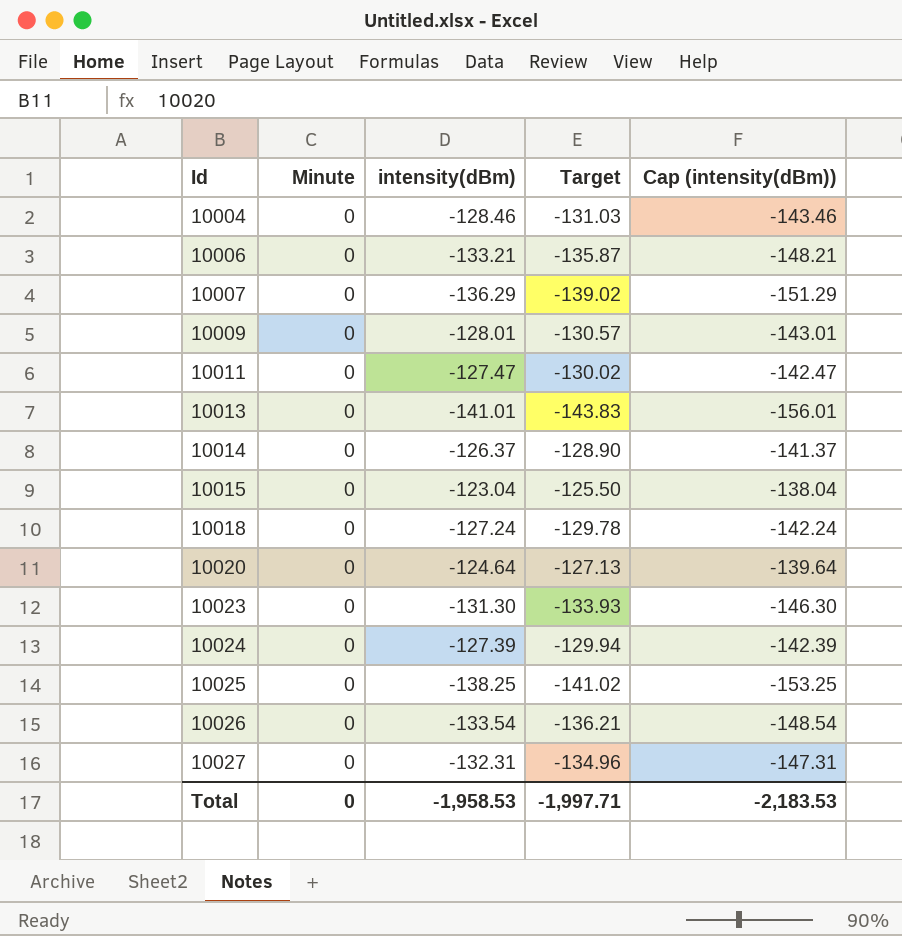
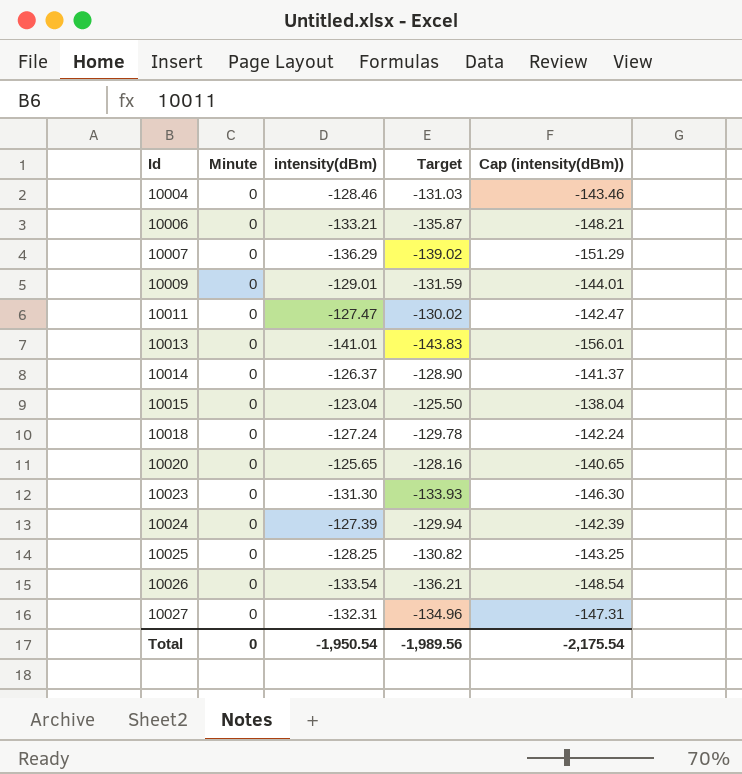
10009 | intensity(dBm): -128.01 -> -129.01
10009 | Target: -130.57 -> -131.59
10009 | Cap (intensity(dBm)): -143.01 -> -144.01
10020 | intensity(dBm): -124.64 -> -125.65
10020 | Target: -127.13 -> -128.16
10020 | Cap (intensity(dBm)): -139.64 -> -140.65
10025 | intensity(dBm): -138.25 -> -128.25
10025 | Target: -141.02 -> -130.82
10025 | Cap (intensity(dBm)): -153.25 -> -143.25
Total | intensity(dBm): -1,958.53 -> -1,950.54
Total | Target: -1,997.71 -> -1,989.56
Total | Cap (intensity(dBm)): -2,183.53 -> -2,175.54

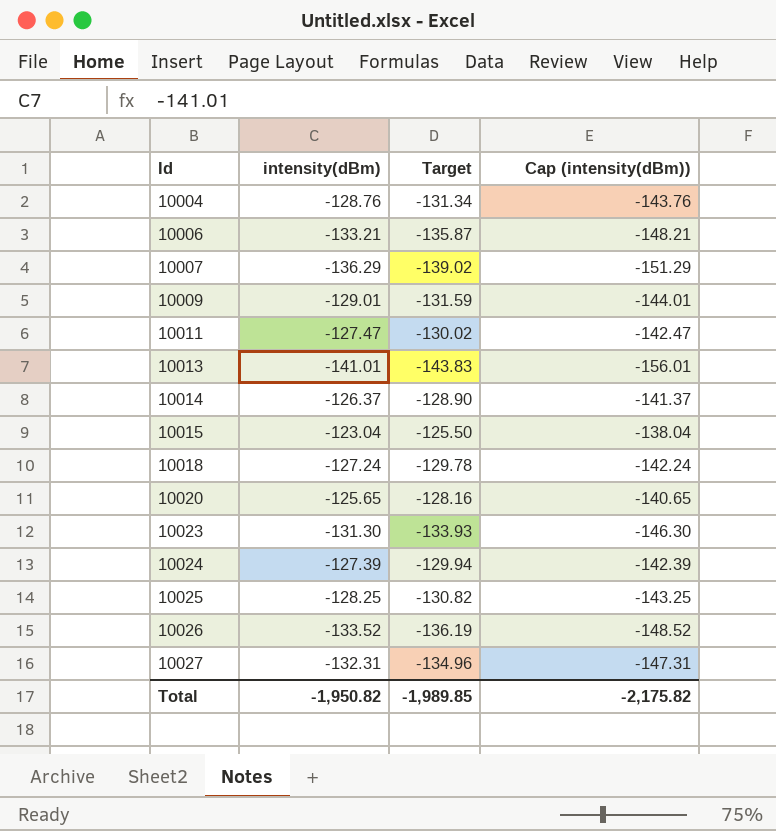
column Minute | position: 2 -> none
10004 | intensity(dBm): -128.46 -> -128.76
10004 | Target: -131.03 -> -131.34
10004 | Cap (intensity(dBm)): -143.46 -> -143.76
10026 | intensity(dBm): -133.54 -> -133.52
10026 | Target: -136.21 -> -136.19
10026 | Cap (intensity(dBm)): -148.54 -> -148.52
Total | intensity(dBm): -1,950.54 -> -1,950.82
Total | Target: -1,989.56 -> -1,989.85
Total | Cap (intensity(dBm)): -2,175.54 -> -2,175.82

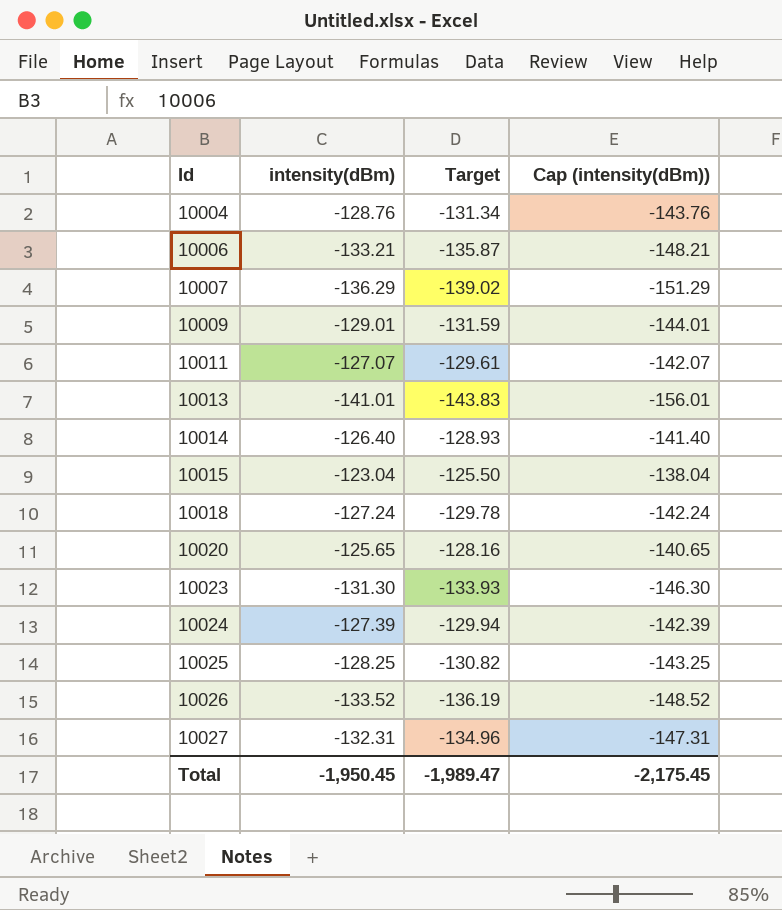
10011 | intensity(dBm): -127.47 -> -127.07
10011 | Target: -130.02 -> -129.61
10011 | Cap (intensity(dBm)): -142.47 -> -142.07
10014 | intensity(dBm): -126.37 -> -126.40
10014 | Target: -128.90 -> -128.93
10014 | Cap (intensity(dBm)): -141.37 -> -141.40
Total | intensity(dBm): -1,950.82 -> -1,950.45
Total | Target: -1,989.85 -> -1,989.47
Total | Cap (intensity(dBm)): -2,175.82 -> -2,175.45

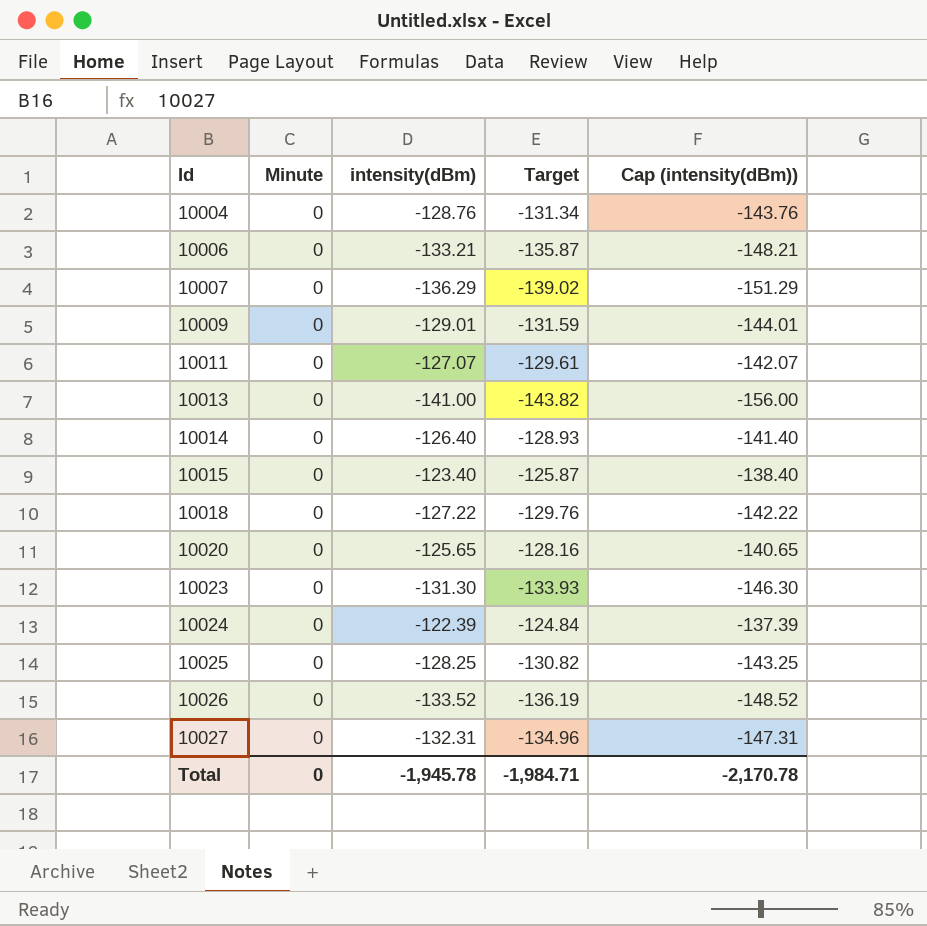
column Minute | position: none -> 2
10013 | intensity(dBm): -141.01 -> -141.00
10013 | Target: -143.83 -> -143.82
10013 | Cap (intensity(dBm)): -156.01 -> -156.00
10015 | intensity(dBm): -123.04 -> -123.40
10015 | Target: -125.50 -> -125.87
10015 | Cap (intensity(dBm)): -138.04 -> -138.40
10018 | intensity(dBm): -127.24 -> -127.22
10018 | Target: -129.78 -> -129.76
10018 | Cap (intensity(dBm)): -142.24 -> -142.22
10024 | intensity(dBm): -127.39 -> -122.39
10024 | Target: -129.94 -> -124.84
10024 | Cap (intensity(dBm)): -142.39 -> -137.39
Total | intensity(dBm): -1,950.45 -> -1,945.78
Total | Target: -1,989.47 -> -1,984.71
Total | Cap (intensity(dBm)): -2,175.45 -> -2,170.78

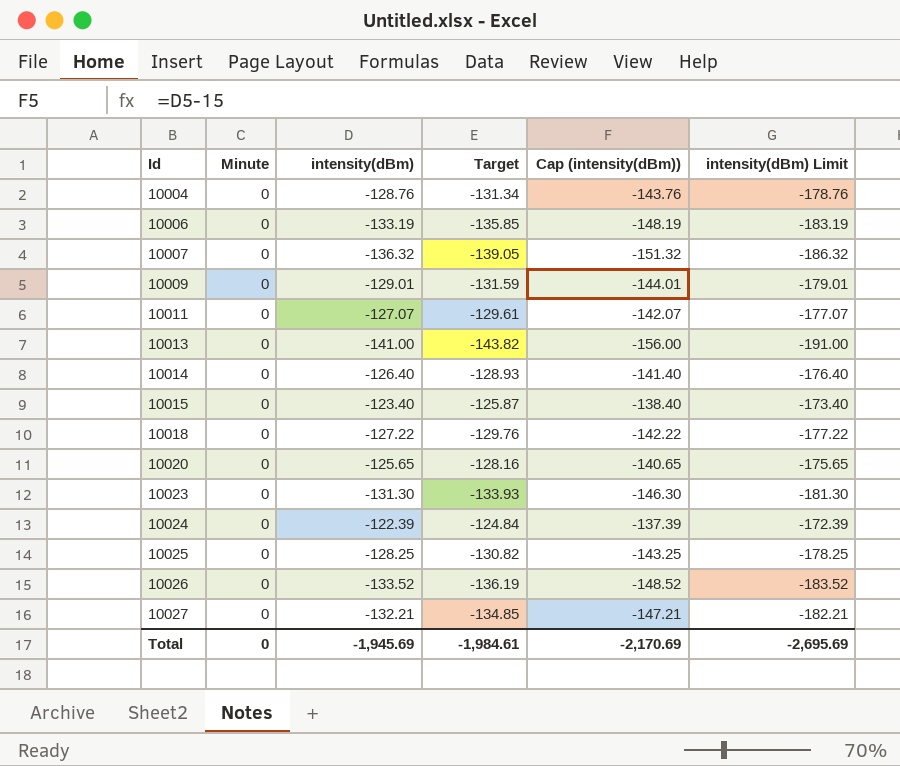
column intensity(dBm) Limit | formula: none -> [intensity(dBm)] - 50
10006 | intensity(dBm): -133.21 -> -133.19
10006 | Target: -135.87 -> -135.85
10006 | Cap (intensity(dBm)): -148.21 -> -148.19
10007 | intensity(dBm): -136.29 -> -136.32
10007 | Target: -139.02 -> -139.05
10007 | Cap (intensity(dBm)): -151.29 -> -151.32
10027 | intensity(dBm): -132.31 -> -132.21
10027 | Target: -134.96 -> -134.85
10027 | Cap (intensity(dBm)): -147.31 -> -147.21
Total | intensity(dBm): -1,945.78 -> -1,945.69
Total | Target: -1,984.71 -> -1,984.61
Total | Cap (intensity(dBm)): -2,170.78 -> -2,170.69

